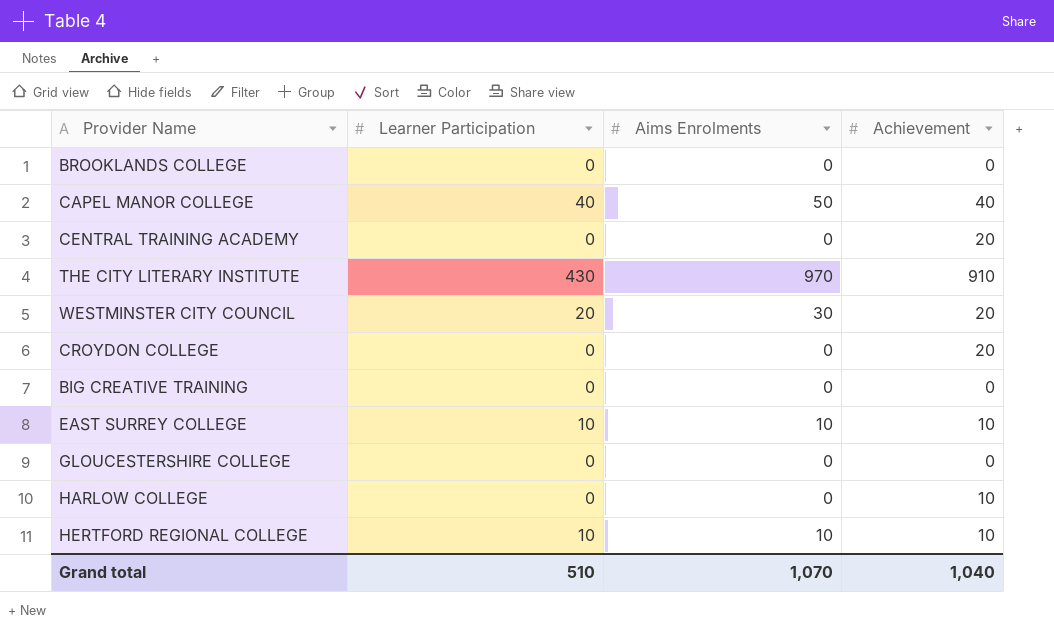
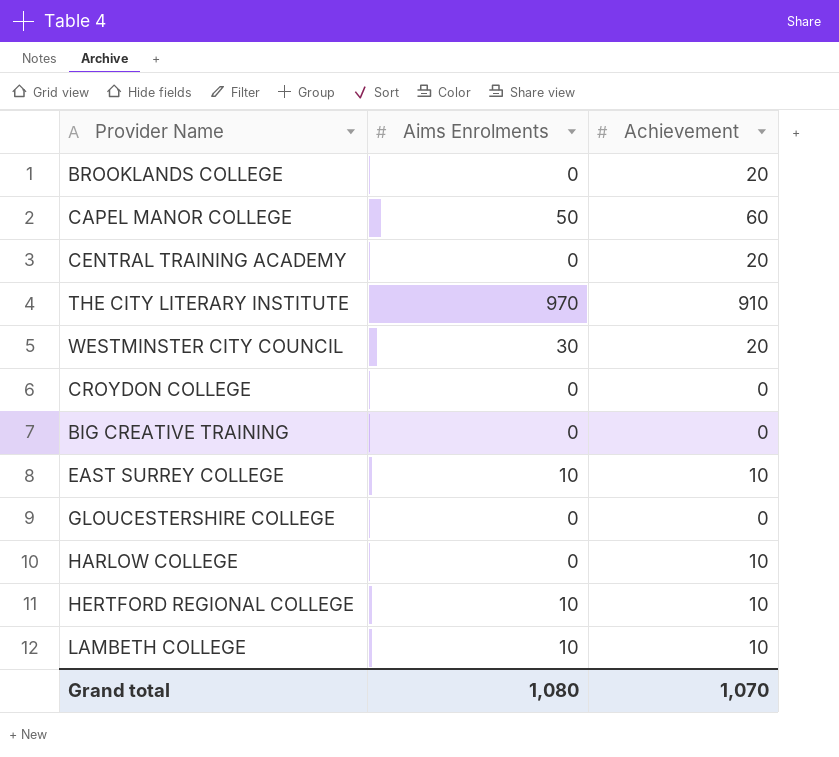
column Learner Participation | position: 2 -> none
BROOKLANDS COLLEGE | Achievement: 0 -> 20
CAPEL MANOR COLLEGE | Achievement: 40 -> 60
CROYDON COLLEGE | Achievement: 20 -> 0
row LAMBETH COLLEGE: none -> 10 | 10
Grand total | Aims Enrolments: 1,070 -> 1,080
Grand total | Achievement: 1,040 -> 1,070

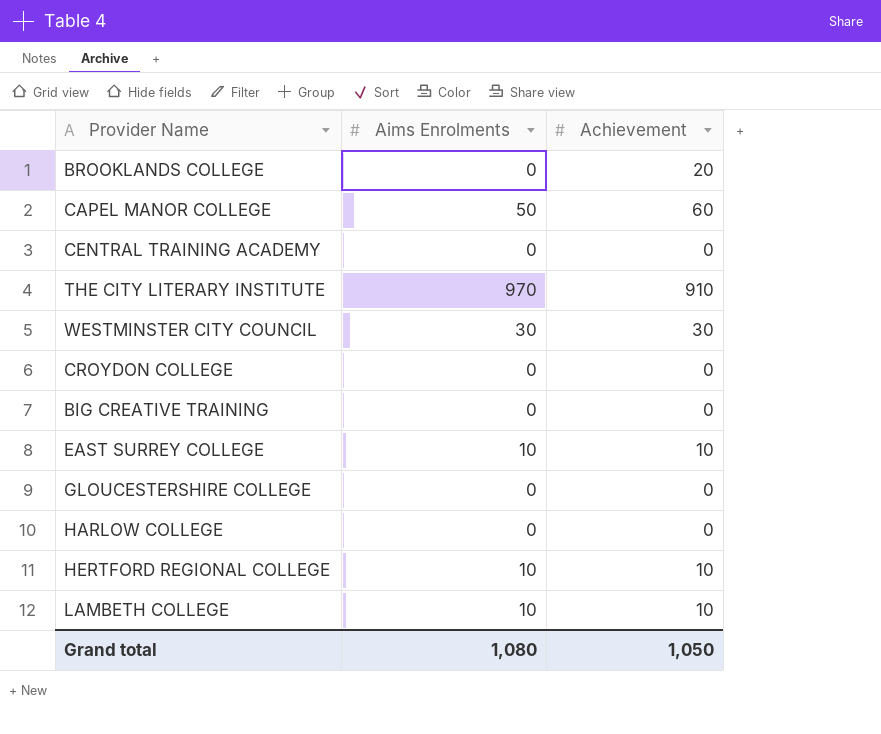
CENTRAL TRAINING ACADEMY | Achievement: 20 -> 0
WESTMINSTER CITY COUNCIL | Achievement: 20 -> 30
HARLOW COLLEGE | Achievement: 10 -> 0
Grand total | Achievement: 1,070 -> 1,050

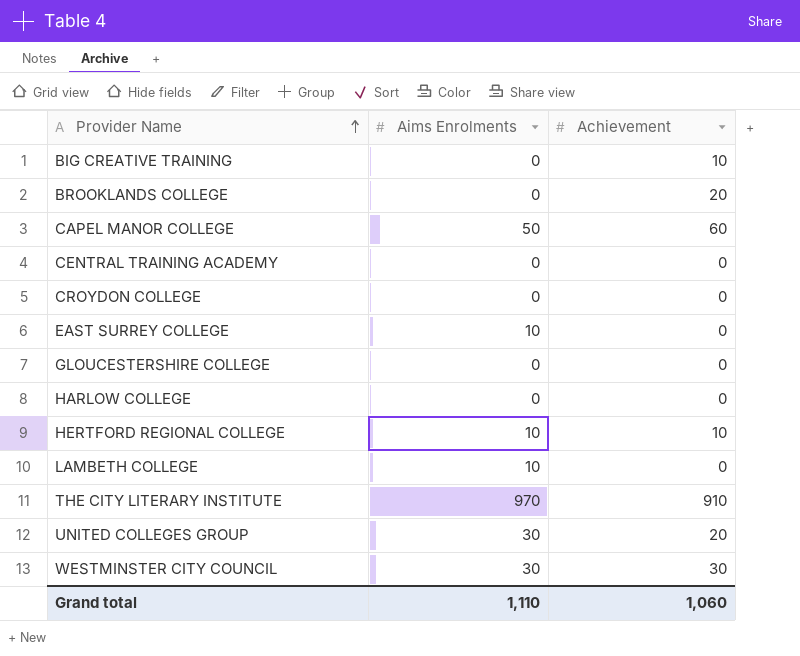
row order: none -> Provider Name ascending
BIG CREATIVE TRAINING | Achievement: 0 -> 10
EAST SURREY COLLEGE | Achievement: 10 -> 0
LAMBETH COLLEGE | Achievement: 10 -> 0
row UNITED COLLEGES GROUP: none -> 30 | 20
Grand total | Aims Enrolments: 1,080 -> 1,110
Grand total | Achievement: 1,050 -> 1,060

